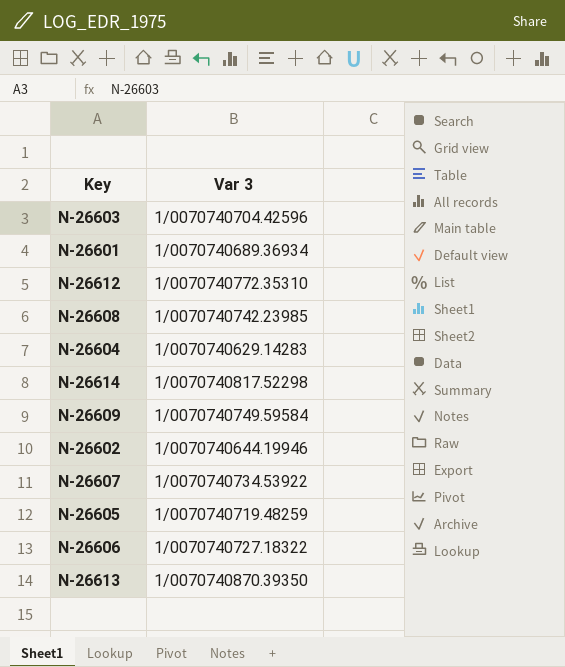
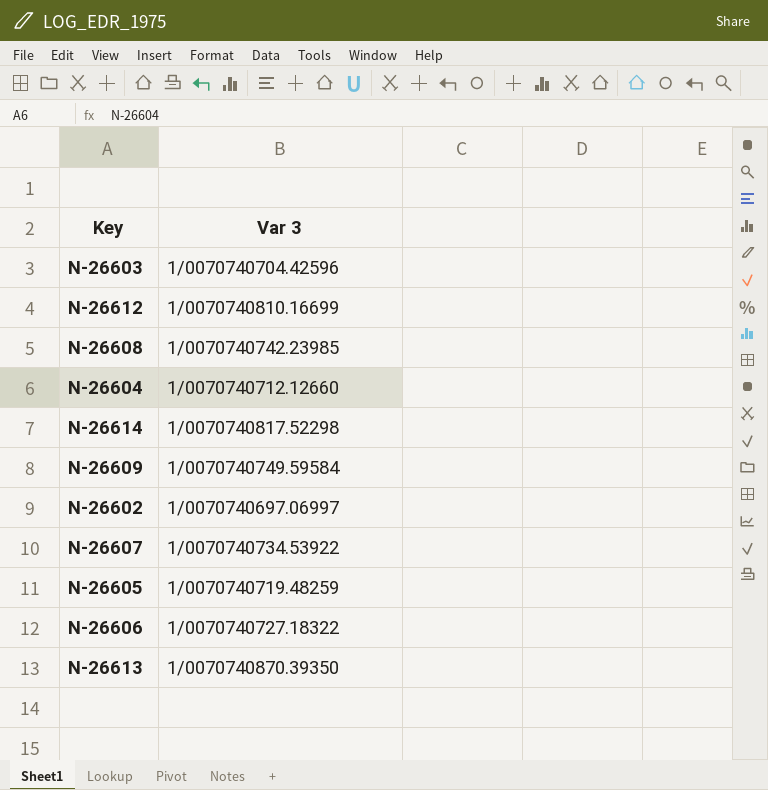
row N-26601: 1/0070740689.36934 -> none
N-26612 | Var 3: 1/0070740772.35310 -> 1/0070740810.16699
N-26604 | Var 3: 1/0070740629.14283 -> 1/0070740712.12660
N-26602 | Var 3: 1/0070740644.19946 -> 1/0070740697.06997

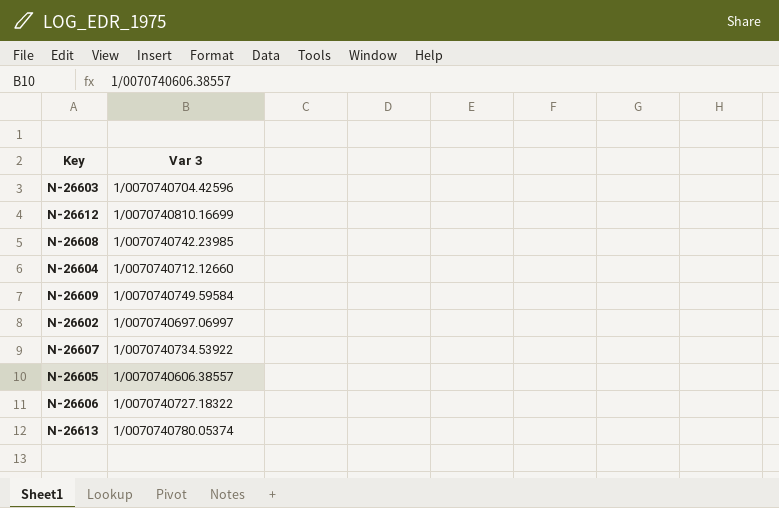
row N-26614: 1/0070740817.52298 -> none
N-26605 | Var 3: 1/0070740719.48259 -> 1/0070740606.38557
N-26613 | Var 3: 1/0070740870.39350 -> 1/0070740780.05374

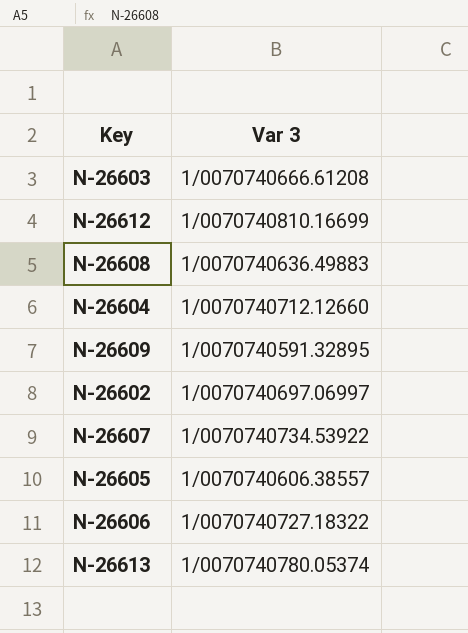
N-26603 | Var 3: 1/0070740704.42596 -> 1/0070740666.61208
N-26608 | Var 3: 1/0070740742.23985 -> 1/0070740636.49883
N-26609 | Var 3: 1/0070740749.59584 -> 1/0070740591.32895

